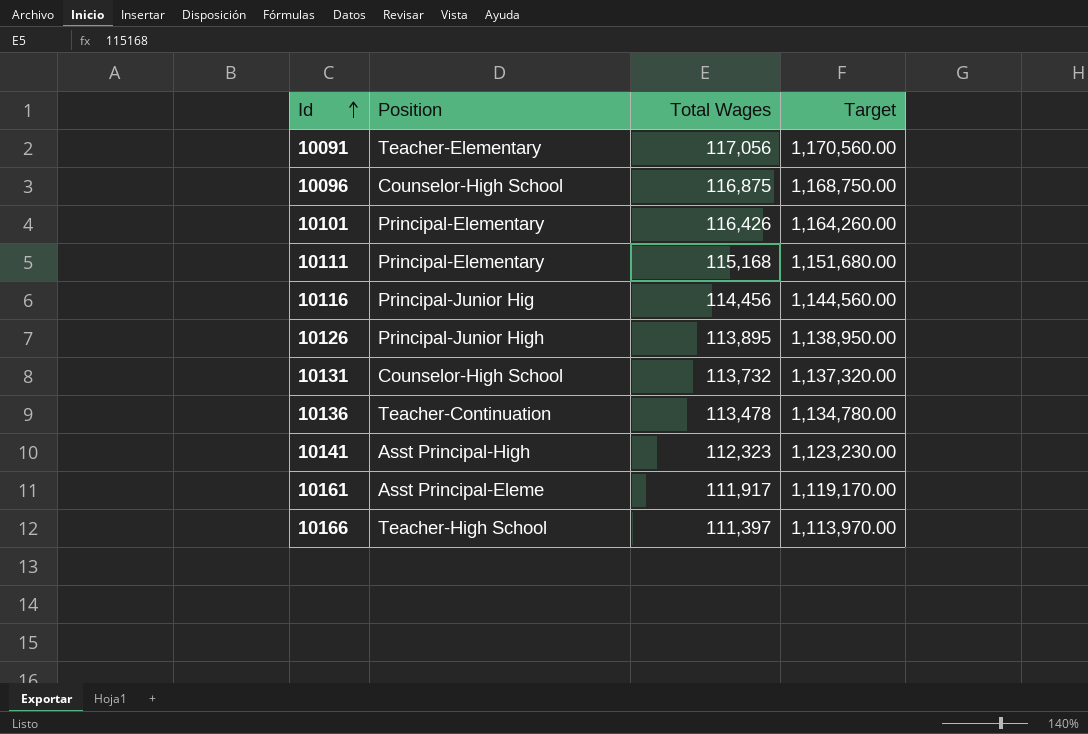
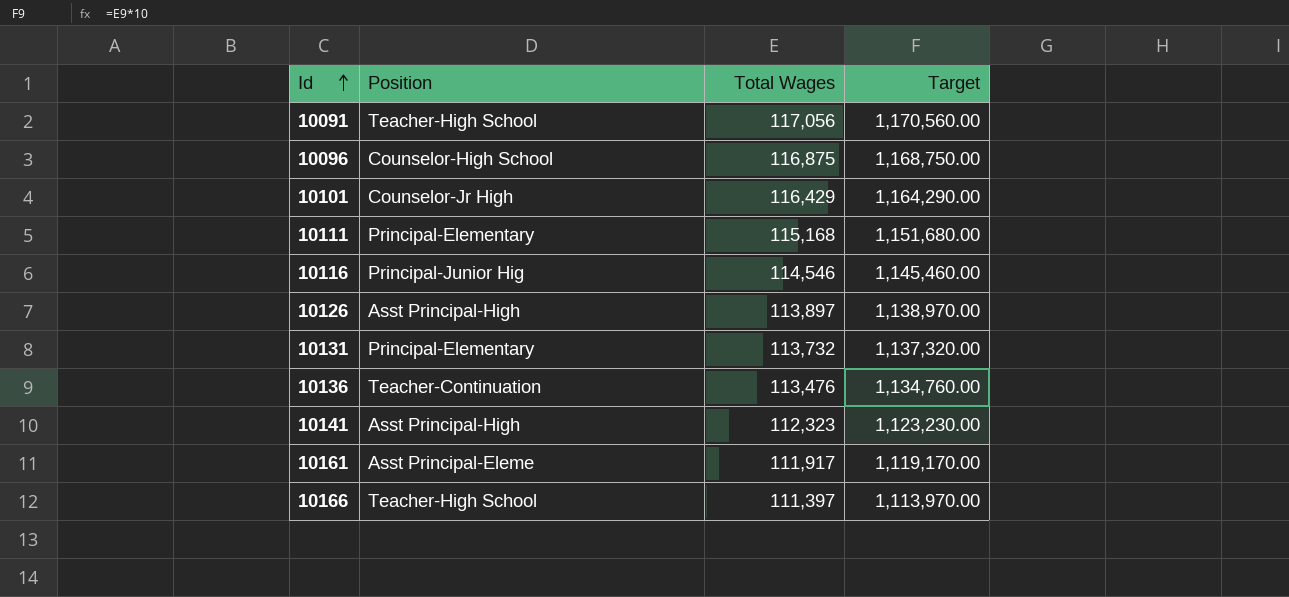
10091 | Position: Teacher-Elementary -> Teacher-High School
10101 | Position: Principal-Elementary -> Counselor-Jr High
10101 | Total Wages: 116,426 -> 116,429
10101 | Target: 1,164,260.00 -> 1,164,290.00
10116 | Total Wages: 114,456 -> 114,546
10116 | Target: 1,144,560.00 -> 1,145,460.00
10126 | Position: Principal-Junior High -> Asst Principal-High
10126 | Total Wages: 113,895 -> 113,897
10126 | Target: 1,138,950.00 -> 1,138,970.00
10131 | Position: Counselor-High School -> Principal-Elementary
10136 | Total Wages: 113,478 -> 113,476
10136 | Target: 1,134,780.00 -> 1,134,760.00

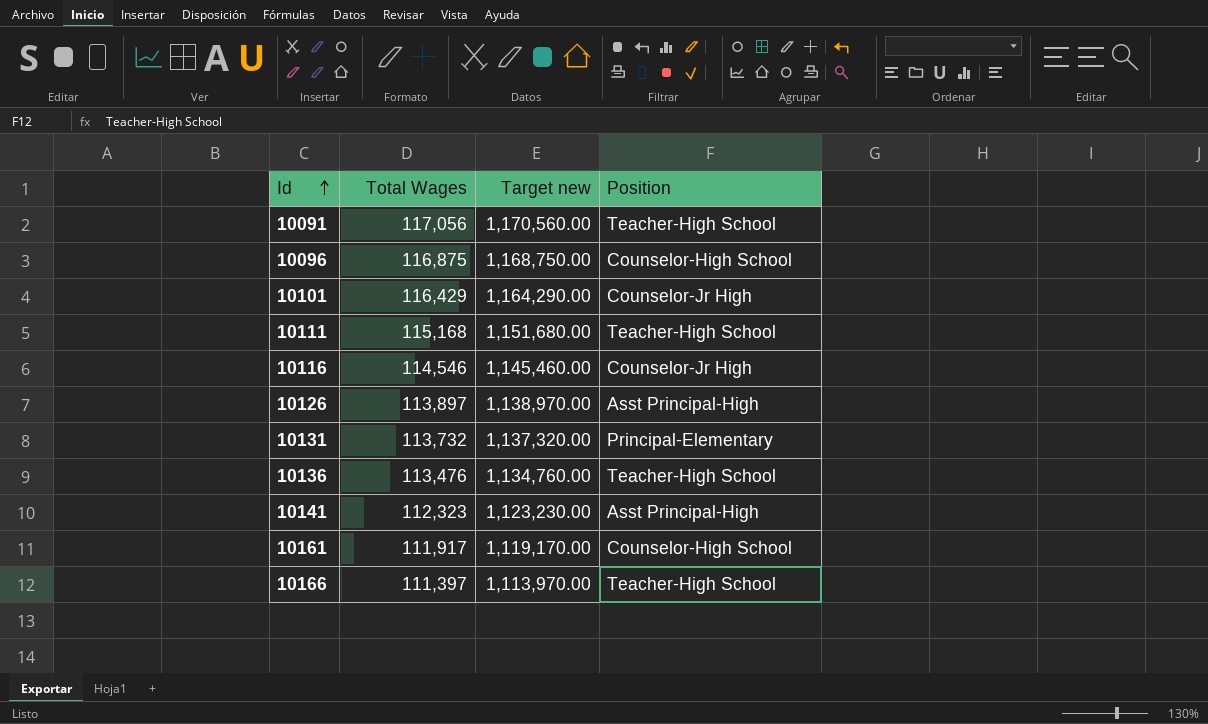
column name: Target -> Target new
column Position | position: 2 -> 4
10111 | Position: Principal-Elementary -> Teacher-High School
10116 | Position: Principal-Junior Hig -> Counselor-Jr High
10136 | Position: Teacher-Continuation -> Teacher-High School
10161 | Position: Asst Principal-Eleme -> Counselor-High School

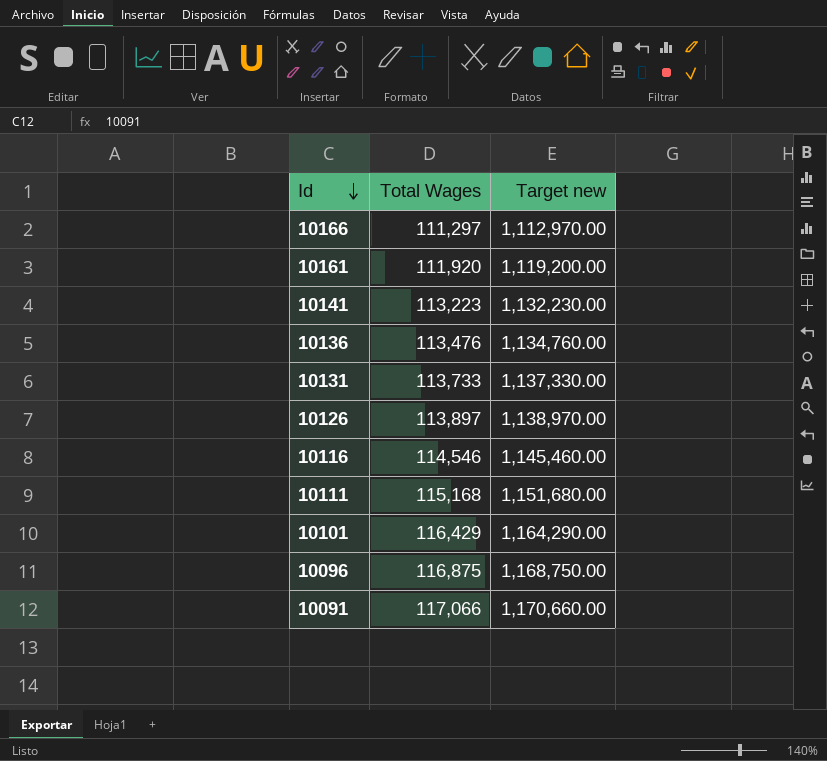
row order: Id ascending -> Id descending
column Position | position: 4 -> none
10166 | Total Wages: 111,397 -> 111,297
10166 | Target new: 1,113,970.00 -> 1,112,970.00
10161 | Total Wages: 111,917 -> 111,920
10161 | Target new: 1,119,170.00 -> 1,119,200.00
10141 | Total Wages: 112,323 -> 113,223
10141 | Target new: 1,123,230.00 -> 1,132,230.00
10131 | Total Wages: 113,732 -> 113,733
10131 | Target new: 1,137,320.00 -> 1,137,330.00
10091 | Total Wages: 117,056 -> 117,066
10091 | Target new: 1,170,560.00 -> 1,170,660.00

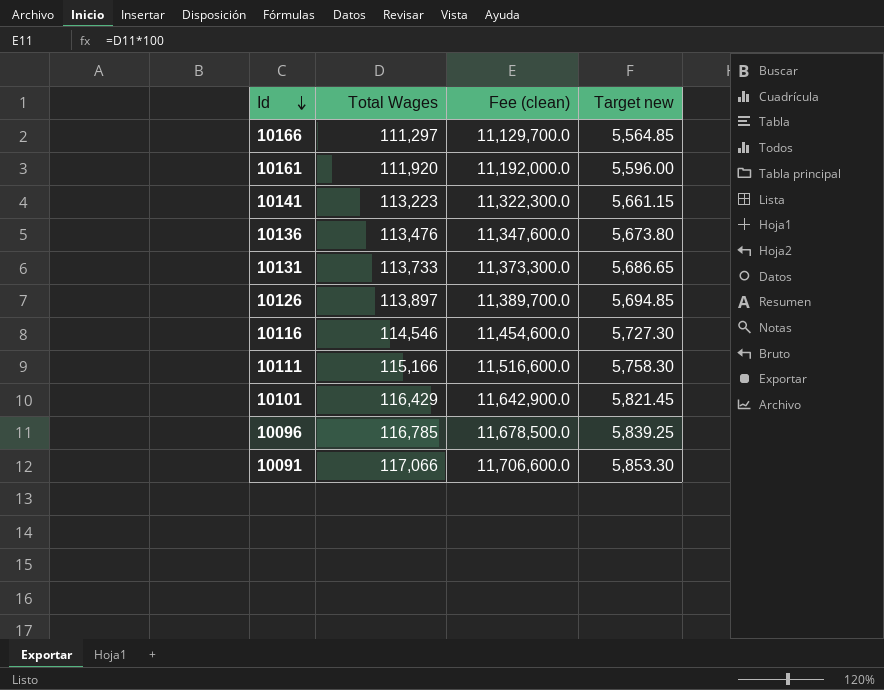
column Fee (clean) | formula: none -> [Total Wages] * 100
column Target new | formula: [Total Wages] * 10 -> [Total Wages] * 0.05
10111 | Total Wages: 115,168 -> 115,166
10096 | Total Wages: 116,875 -> 116,785

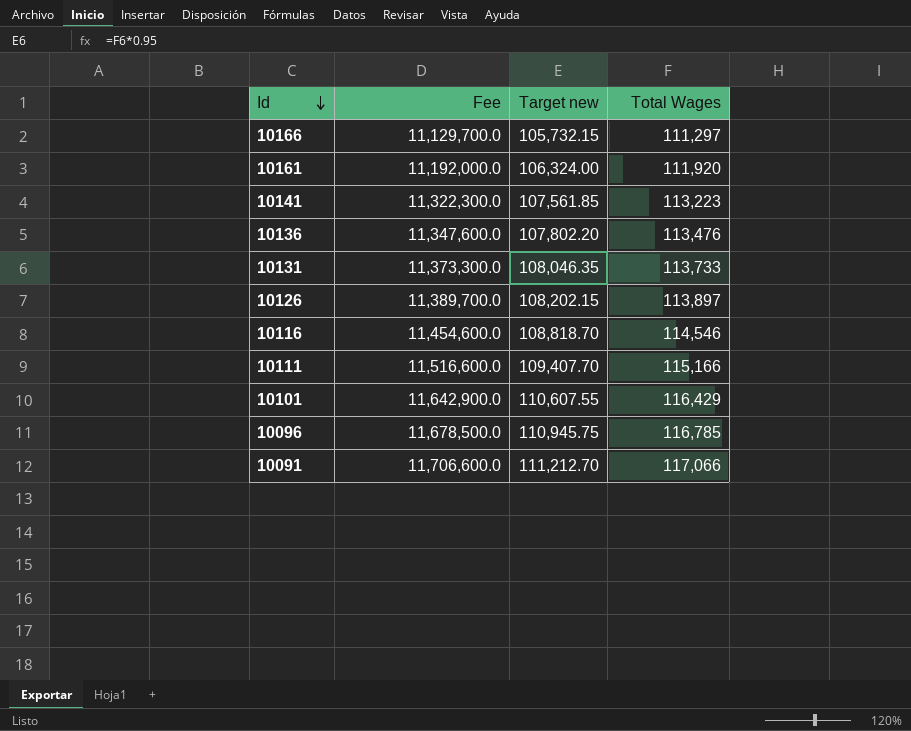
column name: Fee (clean) -> Fee
column Target new | formula: [Total Wages] * 0.05 -> [Total Wages] * 0.95
column Total Wages | position: 2 -> 4

